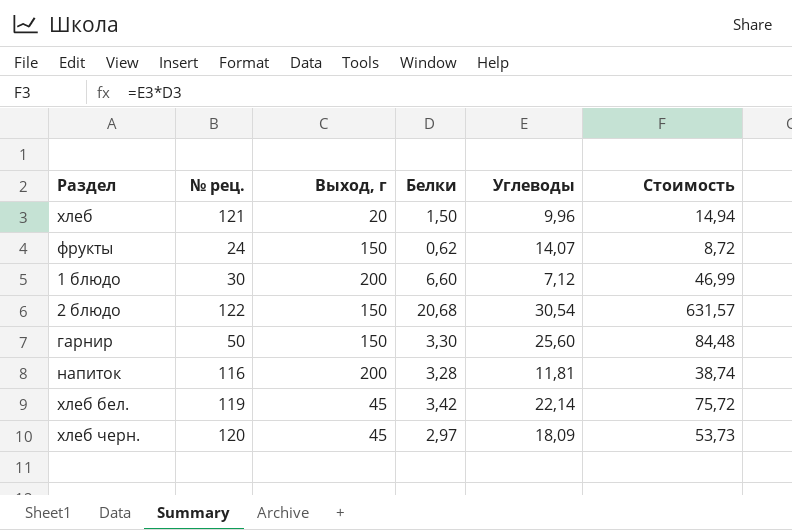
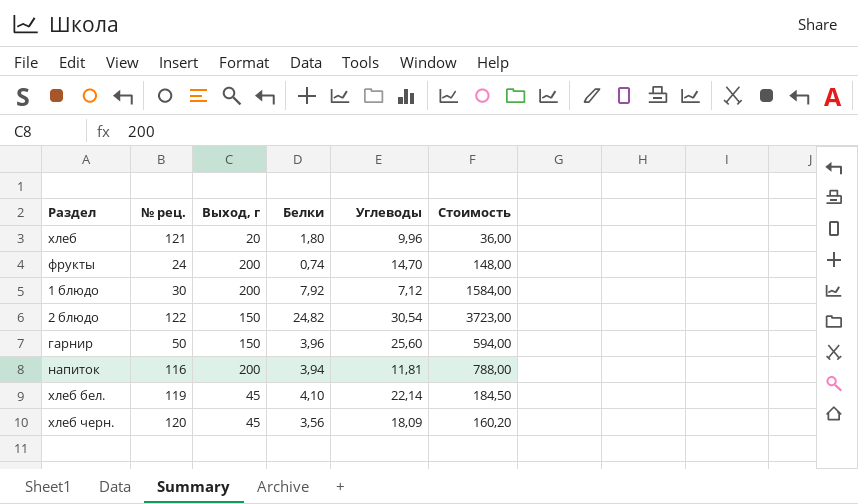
column Стоимость | formula: [Белки] * [Углеводы] -> [Выход, г] * [Белки]
хлеб | Белки: 1,50 -> 1,80
фрукты | Выход, г: 150 -> 200
фрукты | Белки: 0,62 -> 0,74
фрукты | Углеводы: 14,07 -> 14,70
1 блюдо | Белки: 6,60 -> 7,92
2 блюдо | Белки: 20,68 -> 24,82
гарнир | Белки: 3,30 -> 3,96
напиток | Белки: 3,28 -> 3,94
хлеб бел. | Белки: 3,42 -> 4,10
хлеб черн. | Белки: 2,97 -> 3,56

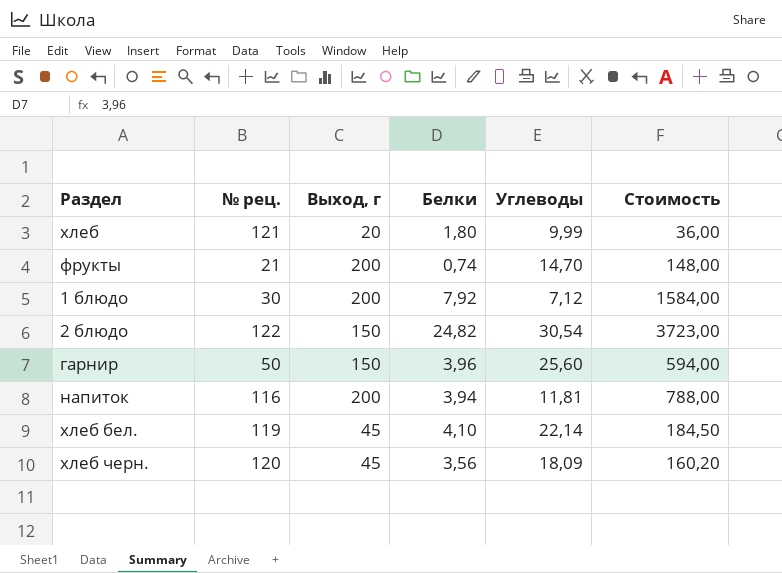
хлеб | Углеводы: 9,96 -> 9,99
фрукты | № рец.: 24 -> 21

